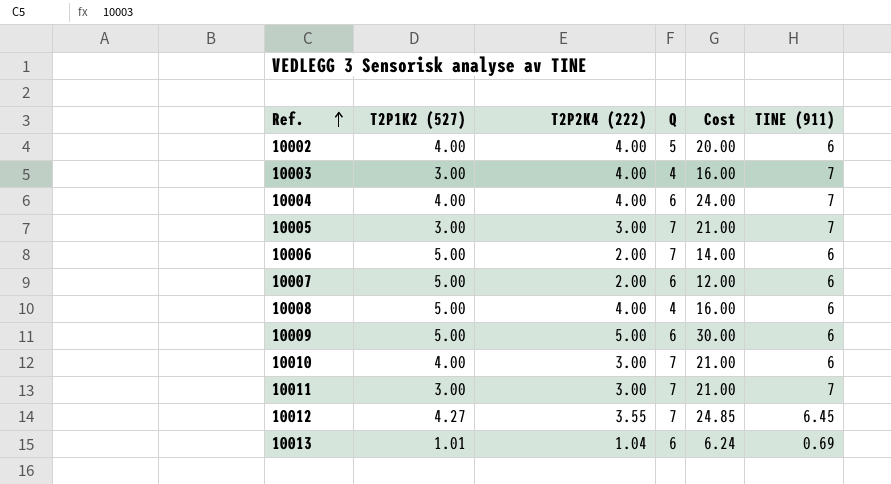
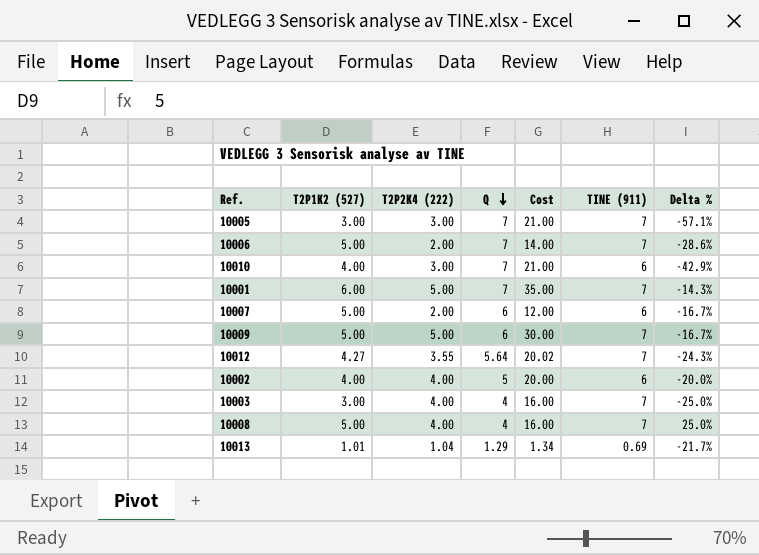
row order: Ref. ascending -> Q descending
column Delta % | formula: none -> ([T2P1K2 (527)] - [Q]) / [Q]
row 10004: 4.00 | 4.00 | 6 | 24.00 | 7 -> none
row 10011: 3.00 | 3.00 | 7 | 21.00 | 7 -> none
10006 | TINE (911): 6 -> 7
row 10001: none -> 6.00 | 5.00 | 7 | 35.00 | 7 | -14.3%
10009 | TINE (911): 6 -> 7
10012 | Q: 7 -> 5.64
10012 | Cost: 24.85 -> 20.02
10012 | TINE (911): 6.45 -> 7
10008 | TINE (911): 6 -> 7
10013 | Q: 6 -> 1.29
10013 | Cost: 6.24 -> 1.34

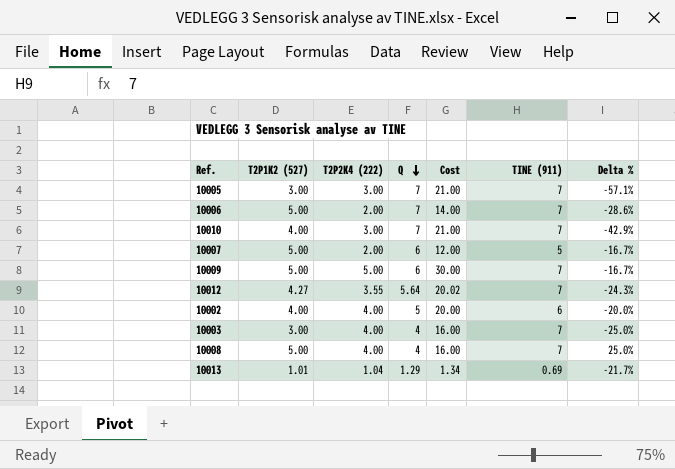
row 10001: 6.00 | 5.00 | 7 | 35.00 | 7 | -14.3% -> none
10010 | TINE (911): 6 -> 7
10007 | TINE (911): 6 -> 5

